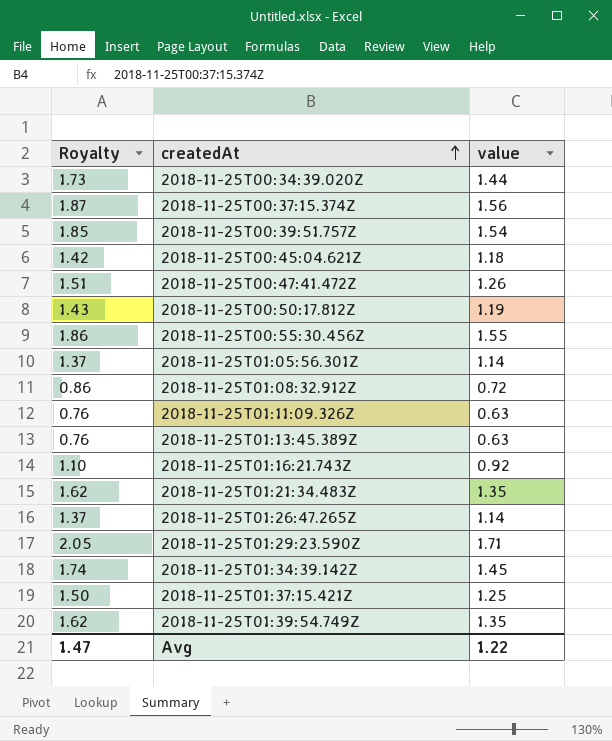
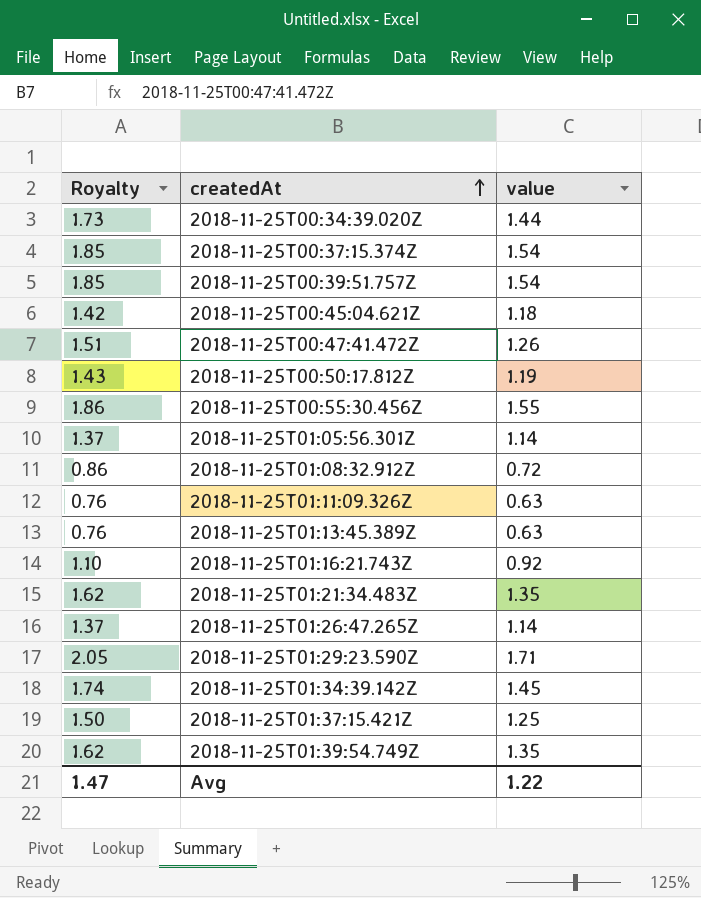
2018-11-25T00:37:15.374Z | Royalty: 1.87 -> 1.85
2018-11-25T00:37:15.374Z | value: 1.56 -> 1.54

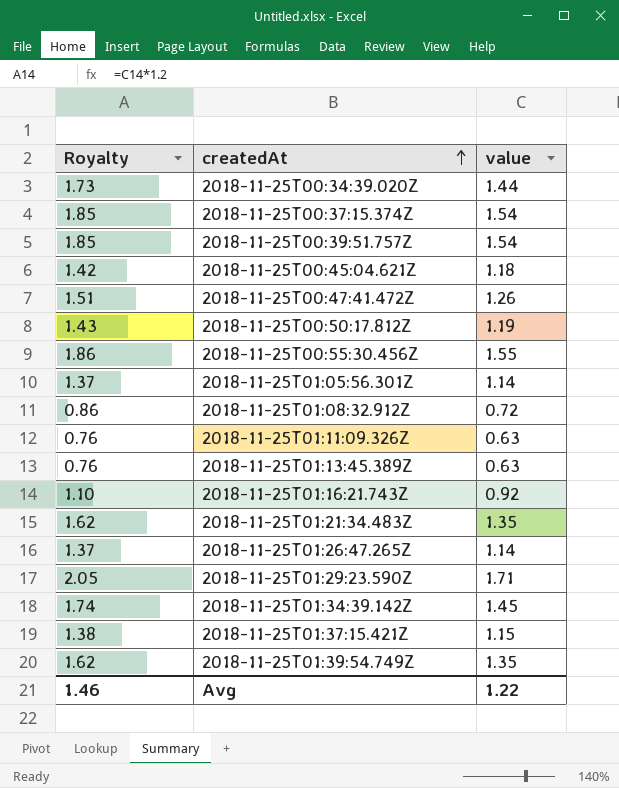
2018-11-25T01:37:15.421Z | Royalty: 1.50 -> 1.38
2018-11-25T01:37:15.421Z | value: 1.25 -> 1.15
Avg | Royalty: 1.47 -> 1.46

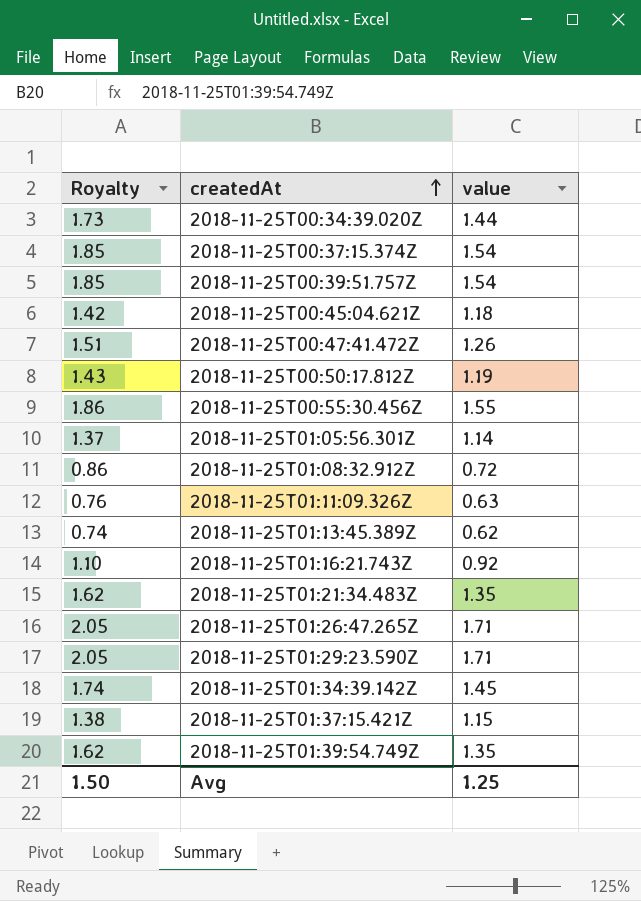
2018-11-25T01:13:45.389Z | Royalty: 0.76 -> 0.74
2018-11-25T01:13:45.389Z | value: 0.63 -> 0.62
2018-11-25T01:26:47.265Z | Royalty: 1.37 -> 2.05
2018-11-25T01:26:47.265Z | value: 1.14 -> 1.71
Avg | Royalty: 1.46 -> 1.50
Avg | value: 1.22 -> 1.25

